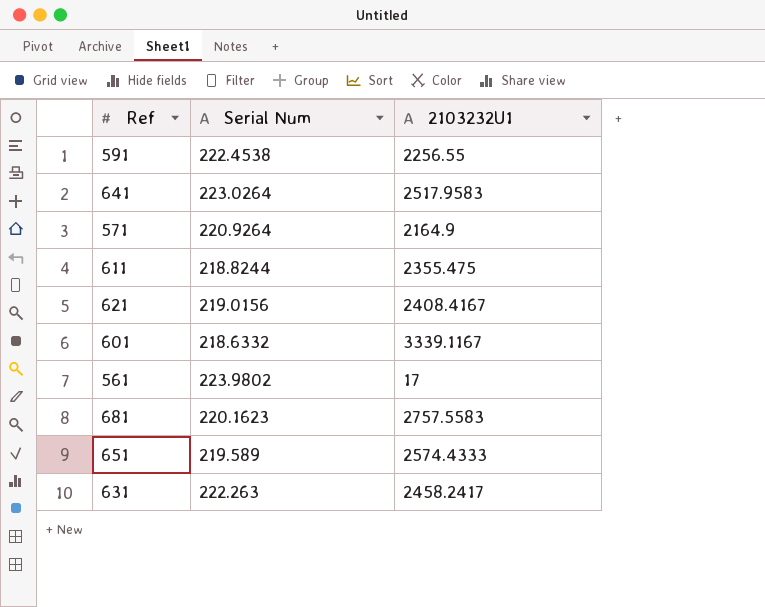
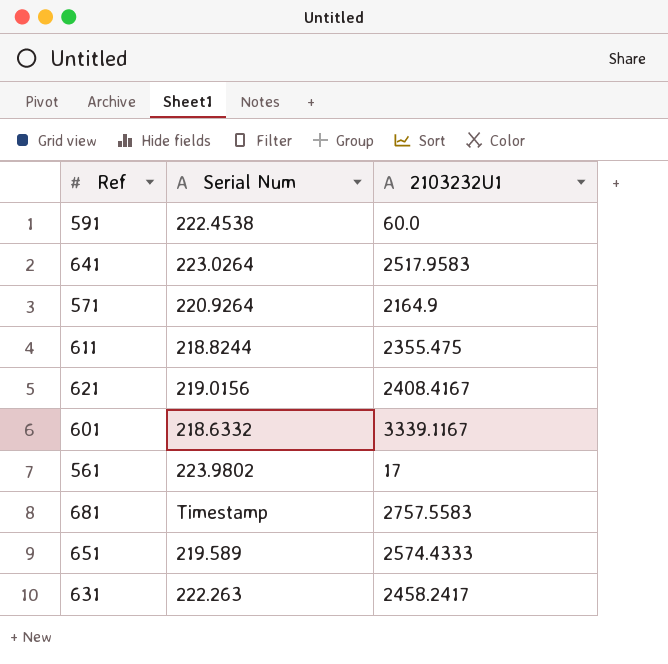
591 | 2103232U1: 2256.55 -> 60.0
681 | Serial Num: 220.1623 -> Timestamp

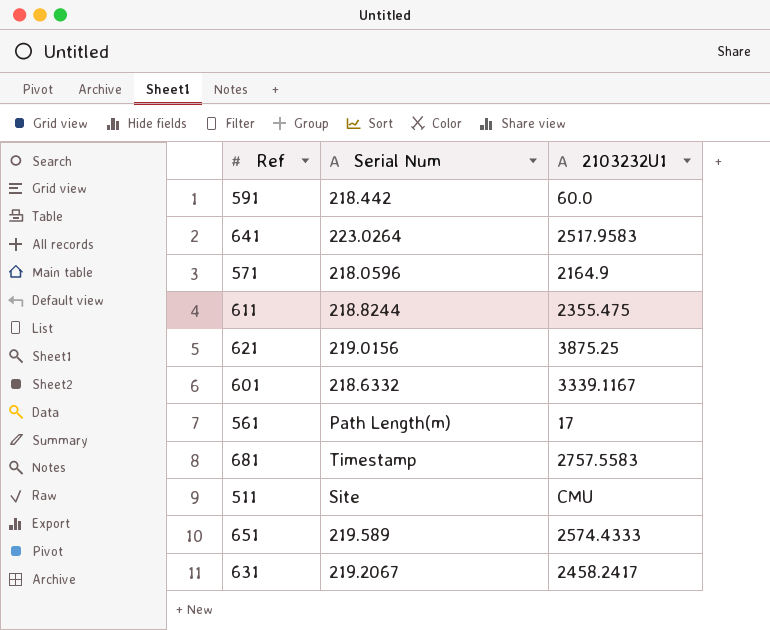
591 | Serial Num: 222.4538 -> 218.442
571 | Serial Num: 220.9264 -> 218.0596
621 | 2103232U1: 2408.4167 -> 3875.25
561 | Serial Num: 223.9802 -> Path Length(m)
row 511: none -> Site | CMU
631 | Serial Num: 222.263 -> 219.2067

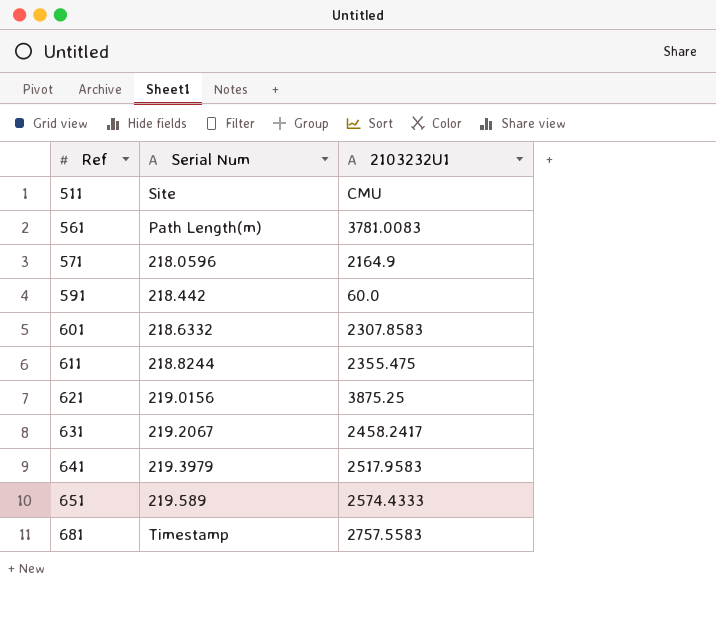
row order: none -> Ref ascending
561 | 2103232U1: 17 -> 3781.0083
601 | 2103232U1: 3339.1167 -> 2307.8583
641 | Serial Num: 223.0264 -> 219.3979

